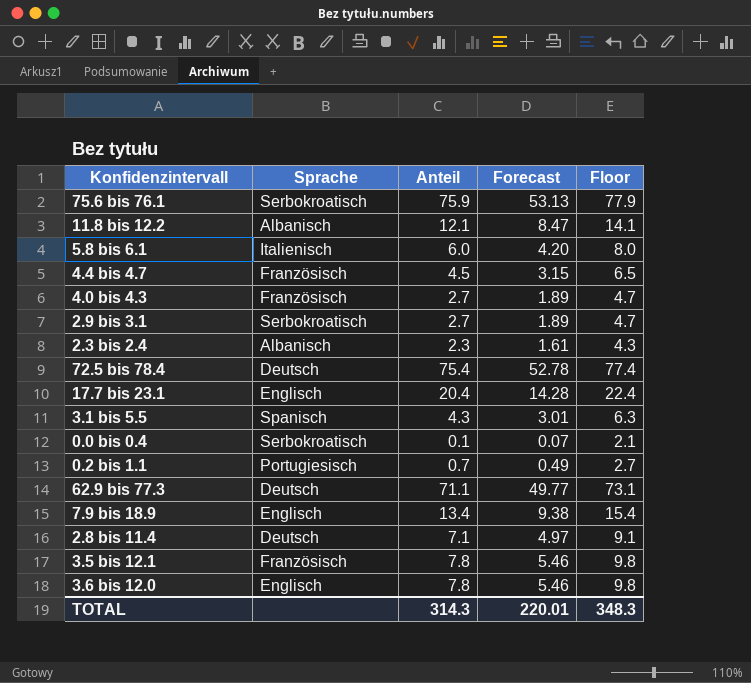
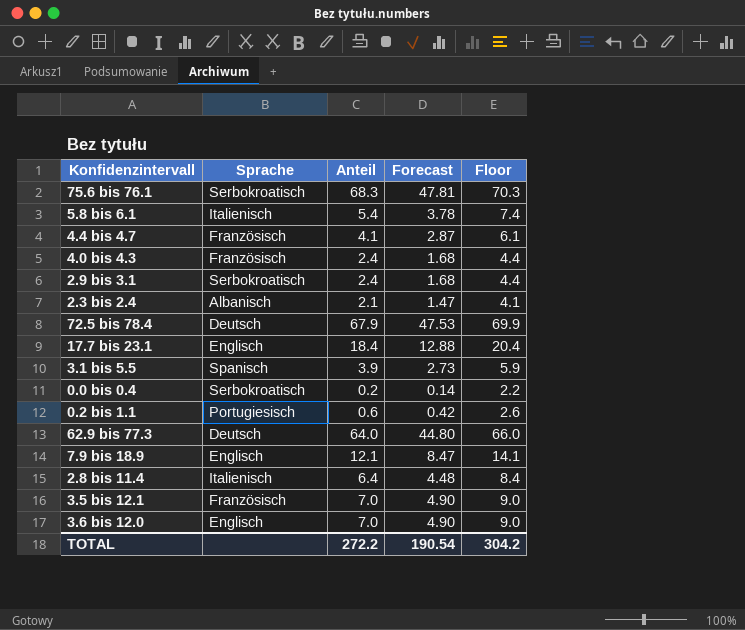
row 11.8 bis 12.2: Albanisch | 12.1 | 8.47 | 14.1 -> none
75.6 bis 76.1 | Anteil: 75.9 -> 68.3
75.6 bis 76.1 | Forecast: 53.13 -> 47.81
75.6 bis 76.1 | Floor: 77.9 -> 70.3
5.8 bis 6.1 | Anteil: 6.0 -> 5.4
5.8 bis 6.1 | Forecast: 4.20 -> 3.78
5.8 bis 6.1 | Floor: 8.0 -> 7.4
4.4 bis 4.7 | Anteil: 4.5 -> 4.1
4.4 bis 4.7 | Forecast: 3.15 -> 2.87
4.4 bis 4.7 | Floor: 6.5 -> 6.1
4.0 bis 4.3 | Anteil: 2.7 -> 2.4
4.0 bis 4.3 | Forecast: 1.89 -> 1.68
4.0 bis 4.3 | Floor: 4.7 -> 4.4
2.9 bis 3.1 | Anteil: 2.7 -> 2.4
2.9 bis 3.1 | Forecast: 1.89 -> 1.68
2.9 bis 3.1 | Floor: 4.7 -> 4.4
2.3 bis 2.4 | Anteil: 2.3 -> 2.1
2.3 bis 2.4 | Forecast: 1.61 -> 1.47
2.3 bis 2.4 | Floor: 4.3 -> 4.1
72.5 bis 78.4 | Anteil: 75.4 -> 67.9
72.5 bis 78.4 | Forecast: 52.78 -> 47.53
72.5 bis 78.4 | Floor: 77.4 -> 69.9
17.7 bis 23.1 | Anteil: 20.4 -> 18.4
17.7 bis 23.1 | Forecast: 14.28 -> 12.88
17.7 bis 23.1 | Floor: 22.4 -> 20.4
3.1 bis 5.5 | Anteil: 4.3 -> 3.9
3.1 bis 5.5 | Forecast: 3.01 -> 2.73
3.1 bis 5.5 | Floor: 6.3 -> 5.9
0.0 bis 0.4 | Anteil: 0.1 -> 0.2
0.0 bis 0.4 | Forecast: 0.07 -> 0.14
0.0 bis 0.4 | Floor: 2.1 -> 2.2
0.2 bis 1.1 | Anteil: 0.7 -> 0.6
0.2 bis 1.1 | Forecast: 0.49 -> 0.42
0.2 bis 1.1 | Floor: 2.7 -> 2.6
62.9 bis 77.3 | Anteil: 71.1 -> 64.0
62.9 bis 77.3 | Forecast: 49.77 -> 44.80
62.9 bis 77.3 | Floor: 73.1 -> 66.0
7.9 bis 18.9 | Anteil: 13.4 -> 12.1
7.9 bis 18.9 | Forecast: 9.38 -> 8.47
7.9 bis 18.9 | Floor: 15.4 -> 14.1
2.8 bis 11.4 | Sprache: Deutsch -> Italienisch
2.8 bis 11.4 | Anteil: 7.1 -> 6.4
2.8 bis 11.4 | Forecast: 4.97 -> 4.48
2.8 bis 11.4 | Floor: 9.1 -> 8.4
3.5 bis 12.1 | Anteil: 7.8 -> 7.0
3.5 bis 12.1 | Forecast: 5.46 -> 4.90
3.5 bis 12.1 | Floor: 9.8 -> 9.0
3.6 bis 12.0 | Anteil: 7.8 -> 7.0
3.6 bis 12.0 | Forecast: 5.46 -> 4.90
3.6 bis 12.0 | Floor: 9.8 -> 9.0
TOTAL | Anteil: 314.3 -> 272.2
TOTAL | Forecast: 220.01 -> 190.54
TOTAL | Floor: 348.3 -> 304.2

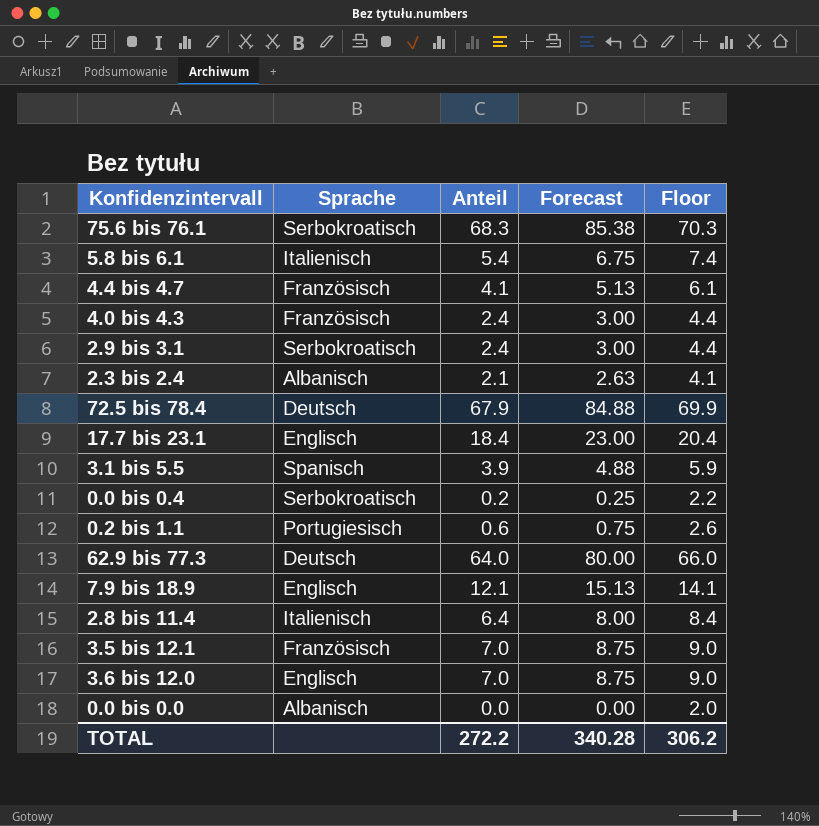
column Forecast | formula: [Anteil] * 0.7 -> [Anteil] * 1.25
row 0.0 bis 0.0: none -> Albanisch | 0.0 | 0.00 | 2.0
TOTAL | Forecast: 190.54 -> 340.28
TOTAL | Floor: 304.2 -> 306.2

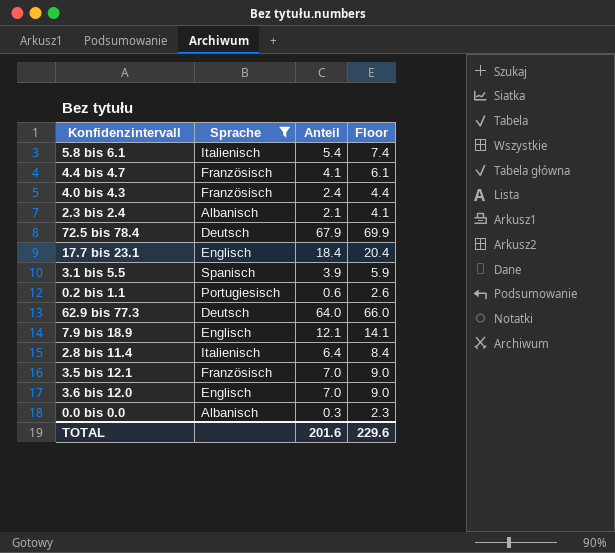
filter: none -> Sprache != Serbokroatisch
column Forecast | formula: [Anteil] * 1.25 -> none
0.0 bis 0.0 | Anteil: 0.0 -> 0.3
0.0 bis 0.0 | Floor: 2.0 -> 2.3
TOTAL | Anteil: 272.2 -> 201.6
TOTAL | Floor: 306.2 -> 229.6

